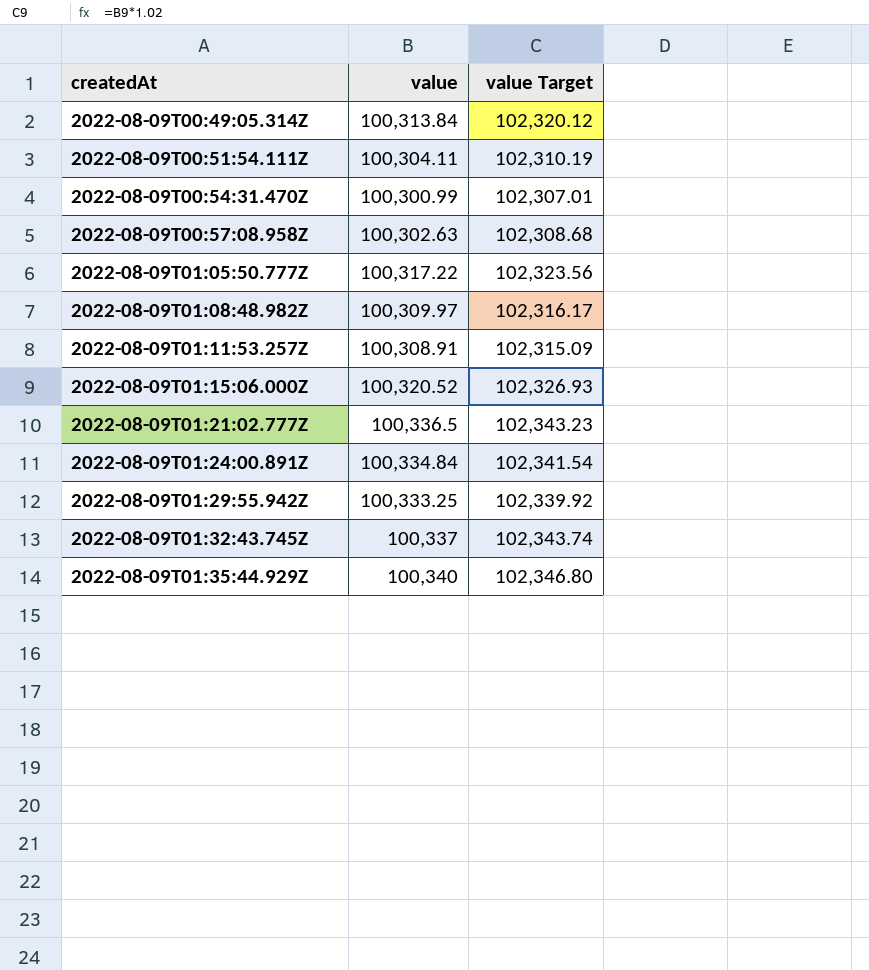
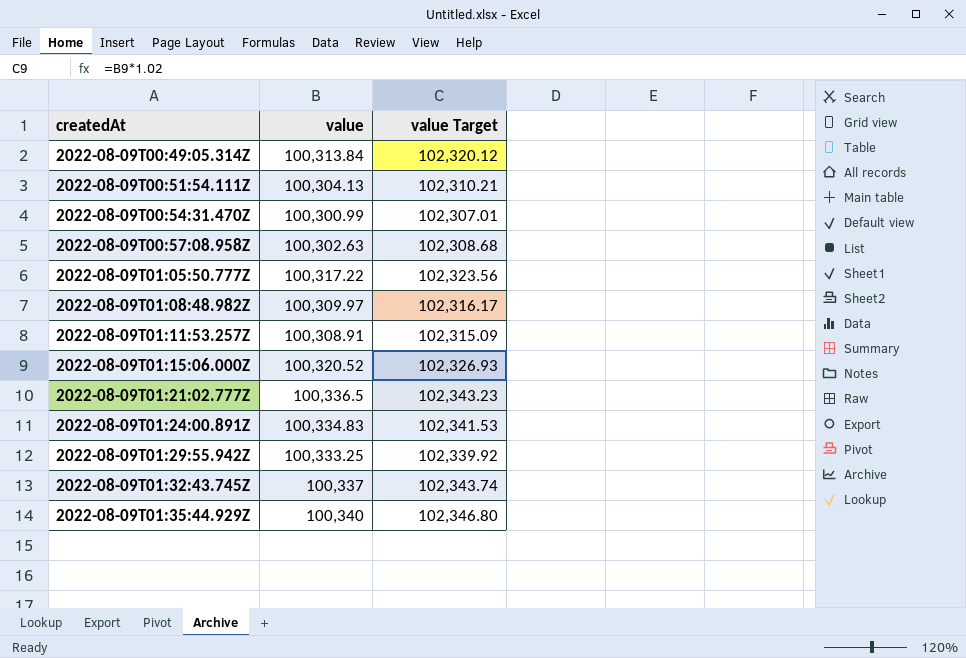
2022-08-09T00:51:54.111Z | value: 100,304.11 -> 100,304.13
2022-08-09T00:51:54.111Z | value Target: 102,310.19 -> 102,310.21
2022-08-09T01:24:00.891Z | value: 100,334.84 -> 100,334.83
2022-08-09T01:24:00.891Z | value Target: 102,341.54 -> 102,341.53

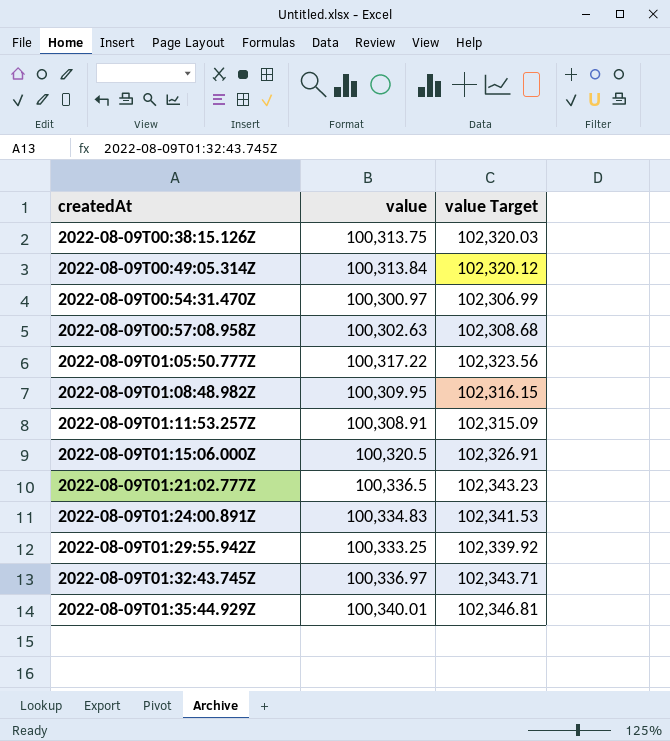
row 2022-08-09T00:51:54.111Z: 100,304.13 | 102,310.21 -> none
row 2022-08-09T00:38:15.126Z: none -> 100,313.75 | 102,320.03
2022-08-09T00:54:31.470Z | value: 100,300.99 -> 100,300.97
2022-08-09T00:54:31.470Z | value Target: 102,307.01 -> 102,306.99
2022-08-09T01:08:48.982Z | value: 100,309.97 -> 100,309.95
2022-08-09T01:08:48.982Z | value Target: 102,316.17 -> 102,316.15
2022-08-09T01:15:06.000Z | value: 100,320.52 -> 100,320.5
2022-08-09T01:15:06.000Z | value Target: 102,326.93 -> 102,326.91
2022-08-09T01:32:43.745Z | value: 100,337 -> 100,336.97
2022-08-09T01:32:43.745Z | value Target: 102,343.74 -> 102,343.71
2022-08-09T01:35:44.929Z | value: 100,340 -> 100,340.01
2022-08-09T01:35:44.929Z | value Target: 102,346.80 -> 102,346.81

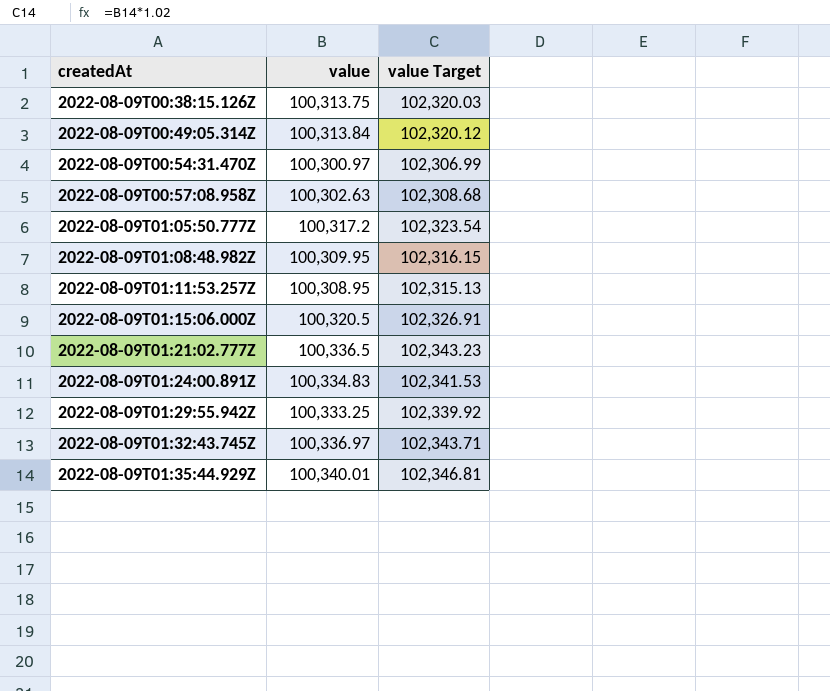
2022-08-09T01:05:50.777Z | value: 100,317.22 -> 100,317.2
2022-08-09T01:05:50.777Z | value Target: 102,323.56 -> 102,323.54
2022-08-09T01:11:53.257Z | value: 100,308.91 -> 100,308.95
2022-08-09T01:11:53.257Z | value Target: 102,315.09 -> 102,315.13

